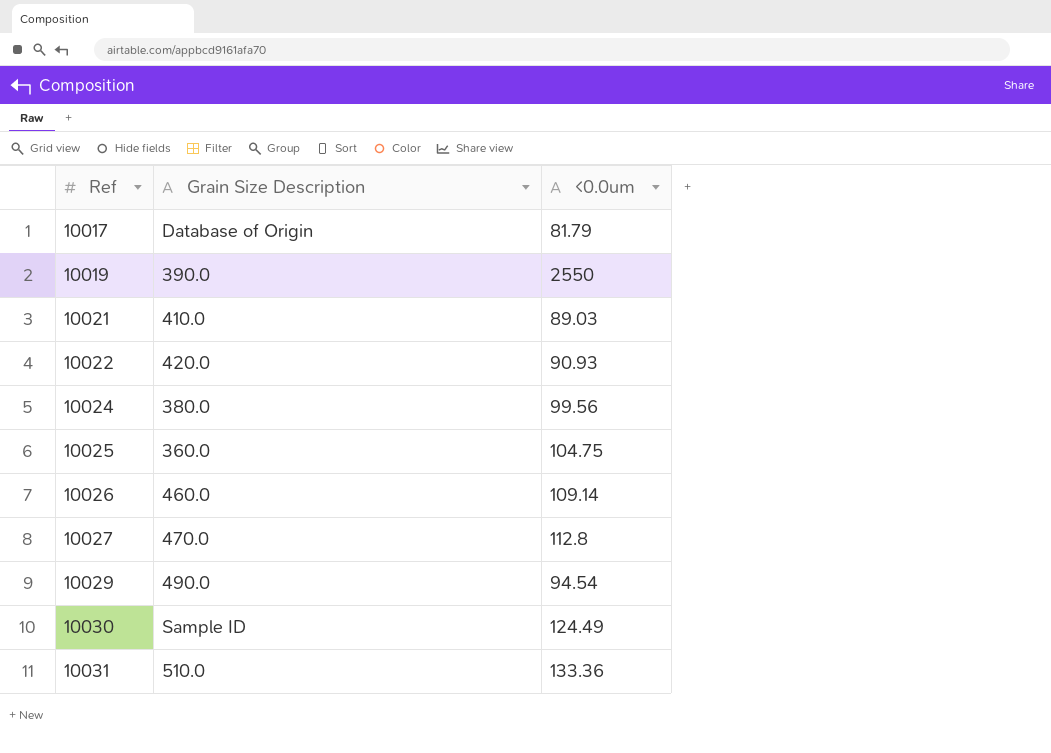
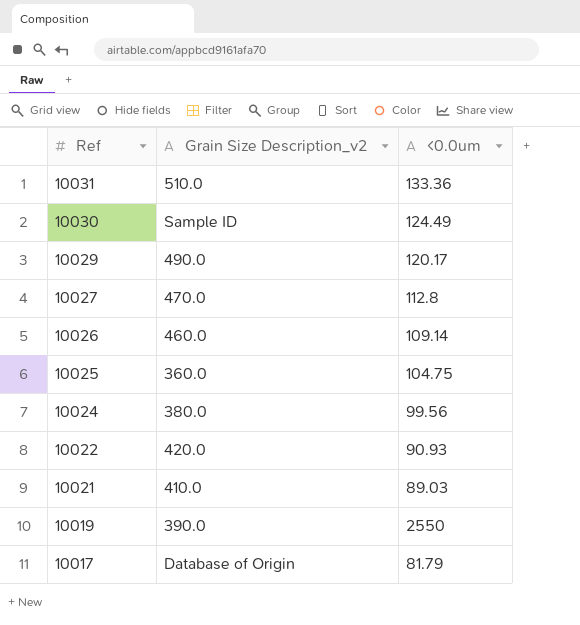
row order: Ref ascending -> Ref descending
column name: Grain Size Description -> Grain Size Description_v2
10029 | <0.0um: 94.54 -> 120.17

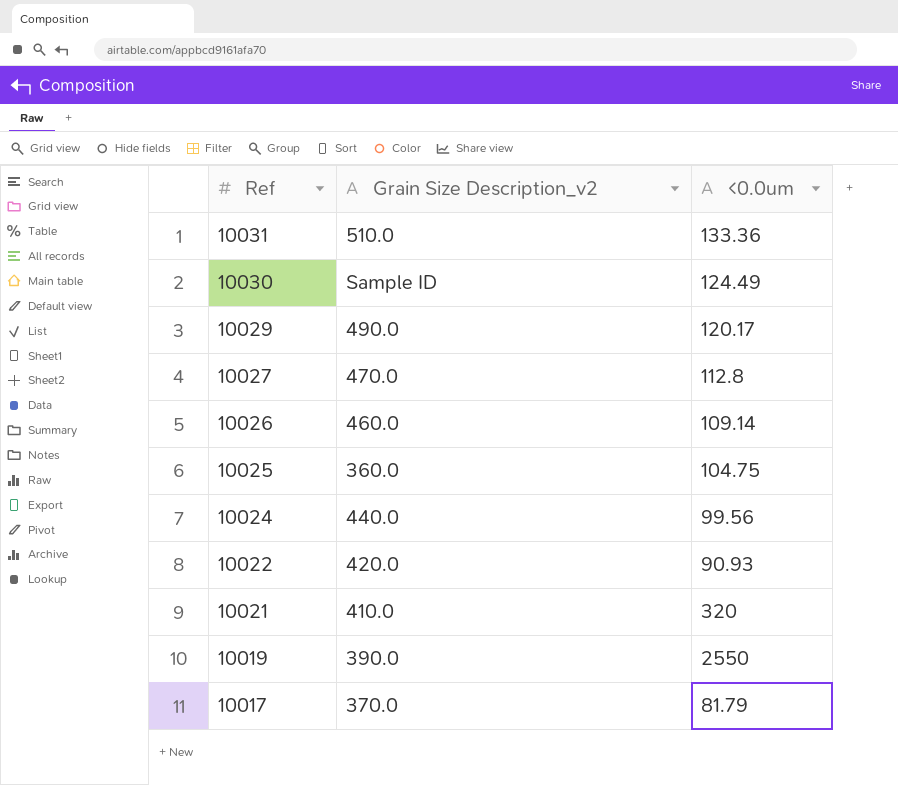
10024 | Grain Size Description_v2: 380.0 -> 440.0
10021 | <0.0um: 89.03 -> 320
10017 | Grain Size Description_v2: Database of Origin -> 370.0

